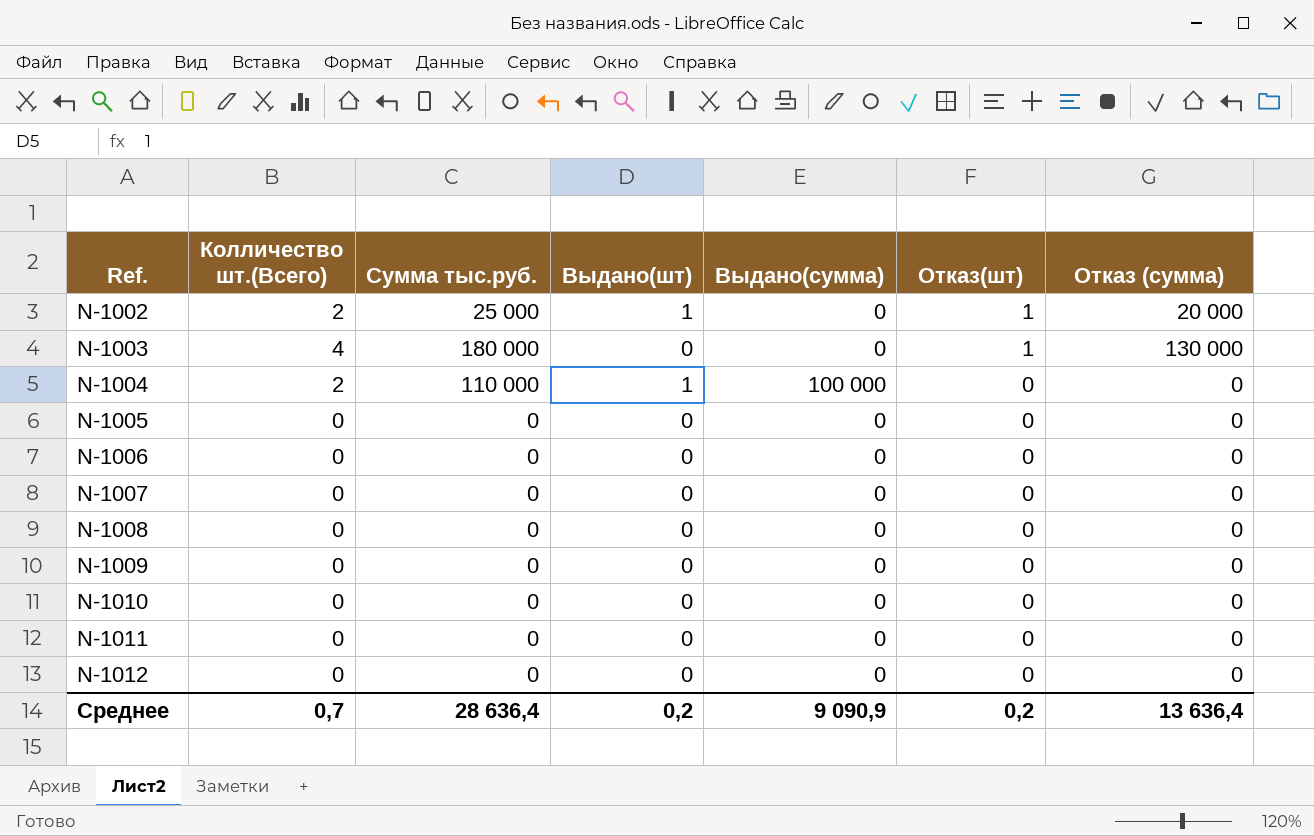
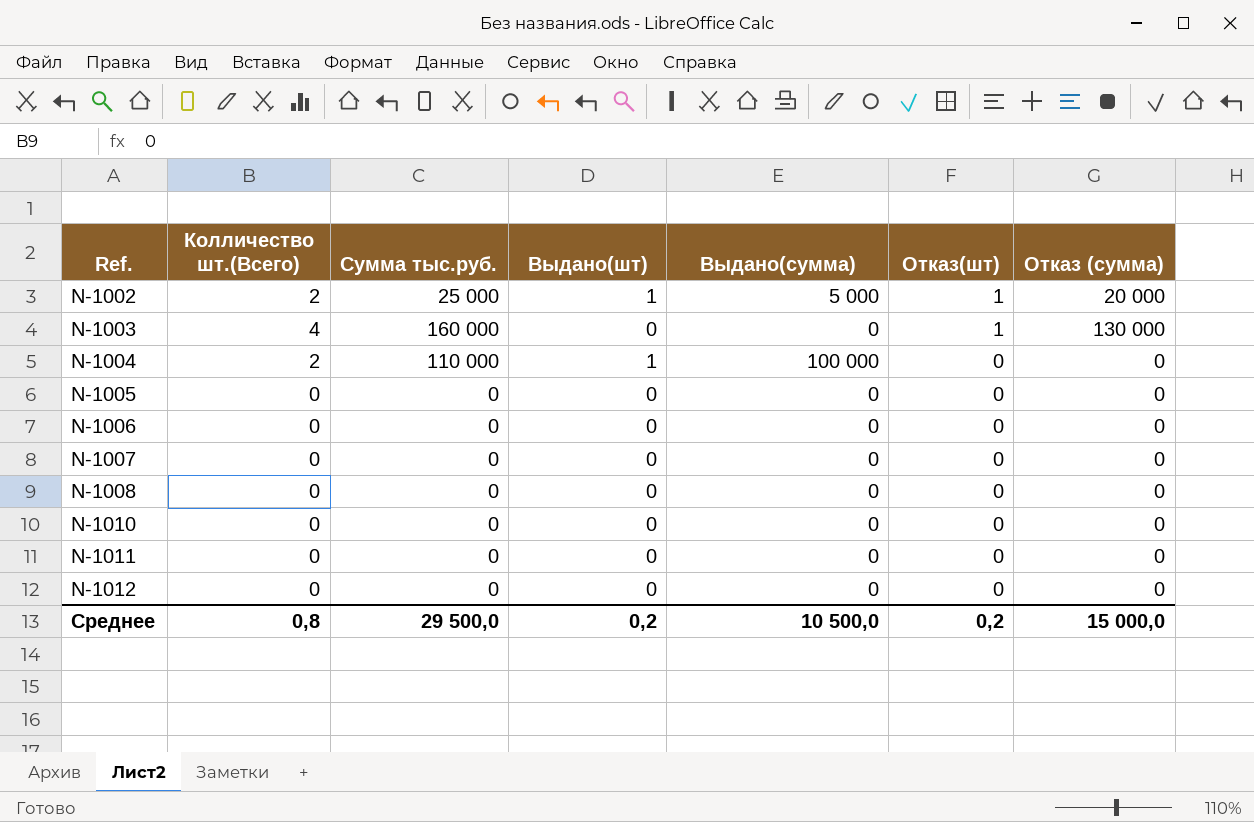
row N-1009: 0 | 0 | 0 | 0 | 0 | 0 -> none
N-1002 | Выдано(сумма): 0 -> 5 000
N-1003 | Сумма тыс.руб.: 180 000 -> 160 000
Среднее | Колличество шт.(Всего): 0,7 -> 0,8
Среднее | Сумма тыс.руб.: 28 636,4 -> 29 500,0
Среднее | Выдано(сумма): 9 090,9 -> 10 500,0
Среднее | Отказ (сумма): 13 636,4 -> 15 000,0

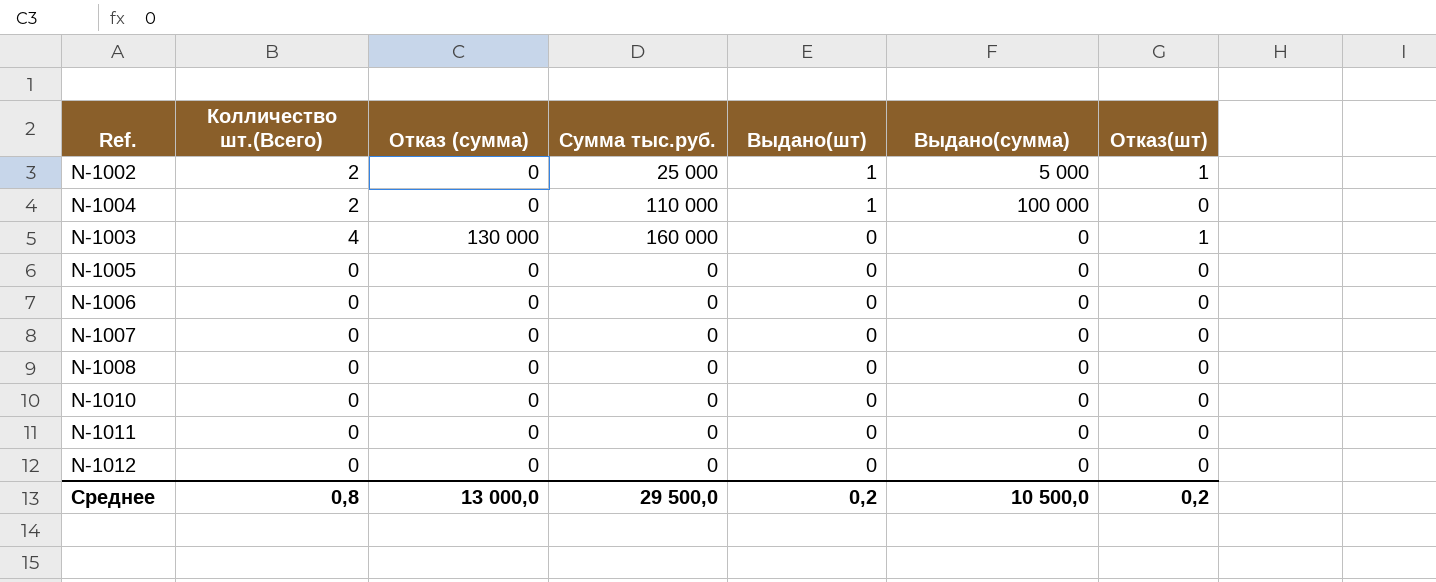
row order: Ref. ascending -> Выдано(шт) descending
column Отказ (сумма) | position: 7 -> 3
N-1002 | Отказ (сумма): 20 000 -> 0
Среднее | Отказ (сумма): 15 000,0 -> 13 000,0

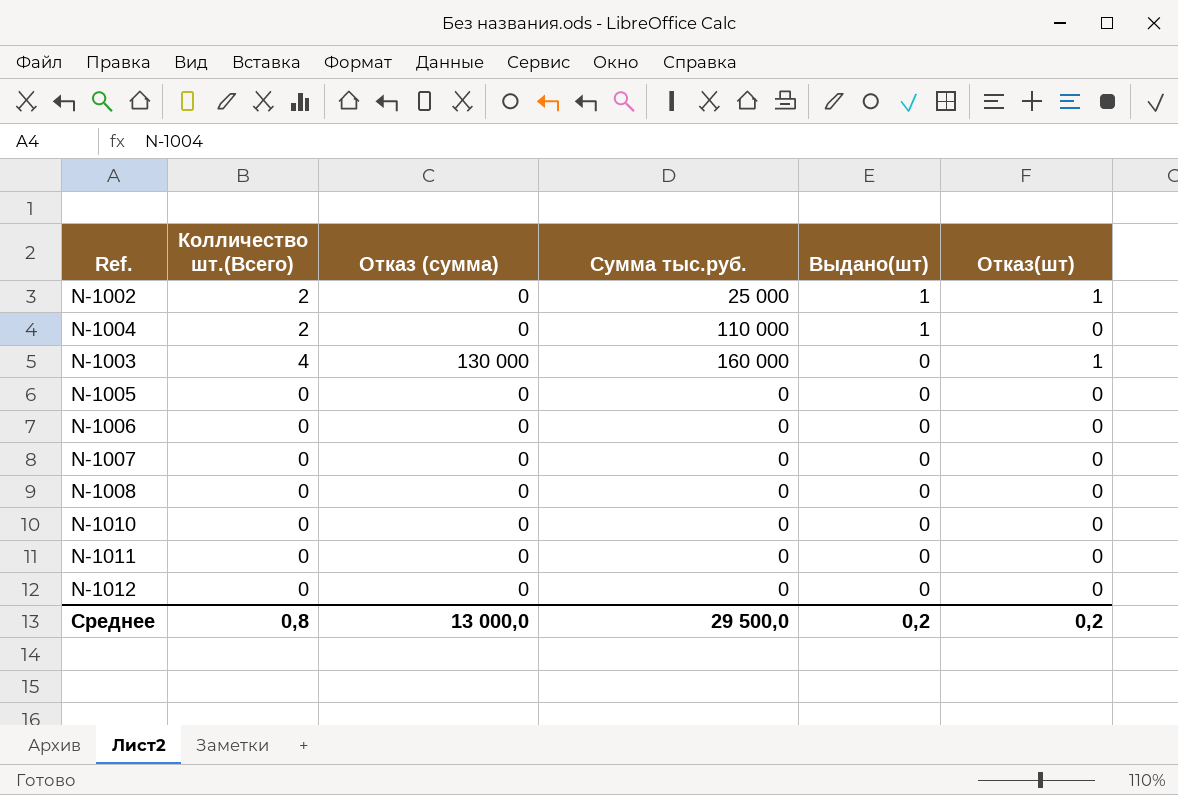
column Выдано(сумма) | position: 6 -> none

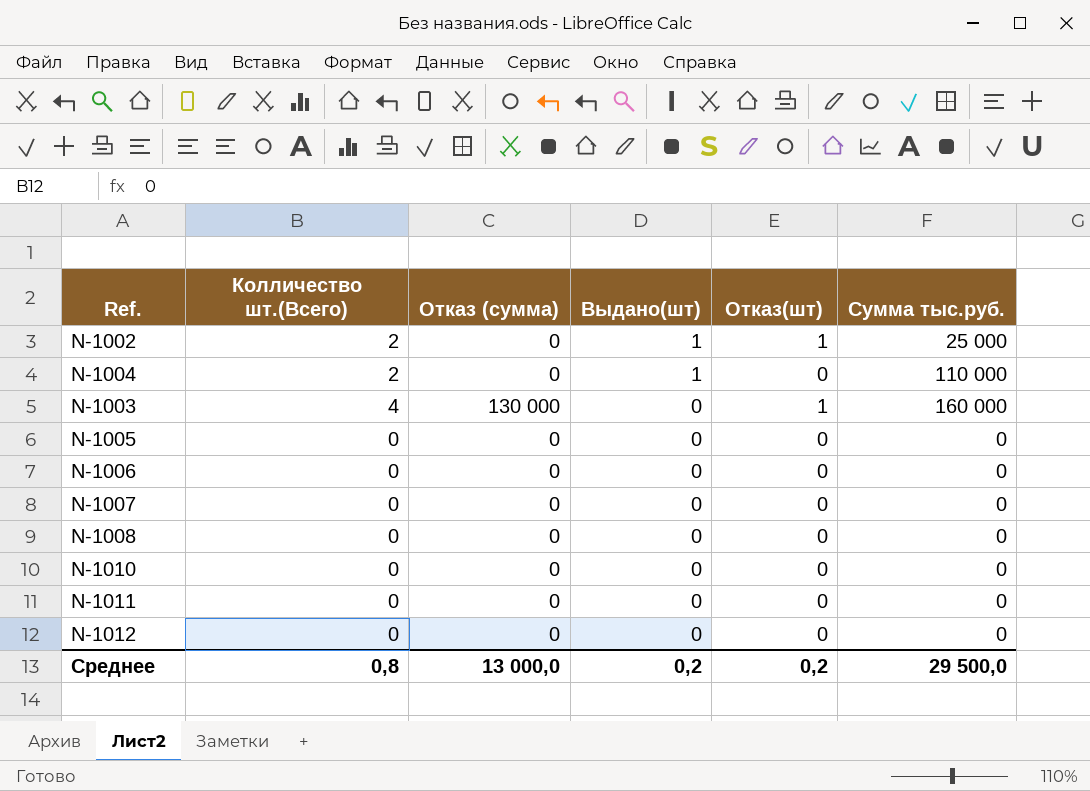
column Сумма тыс.руб. | position: 4 -> 6

